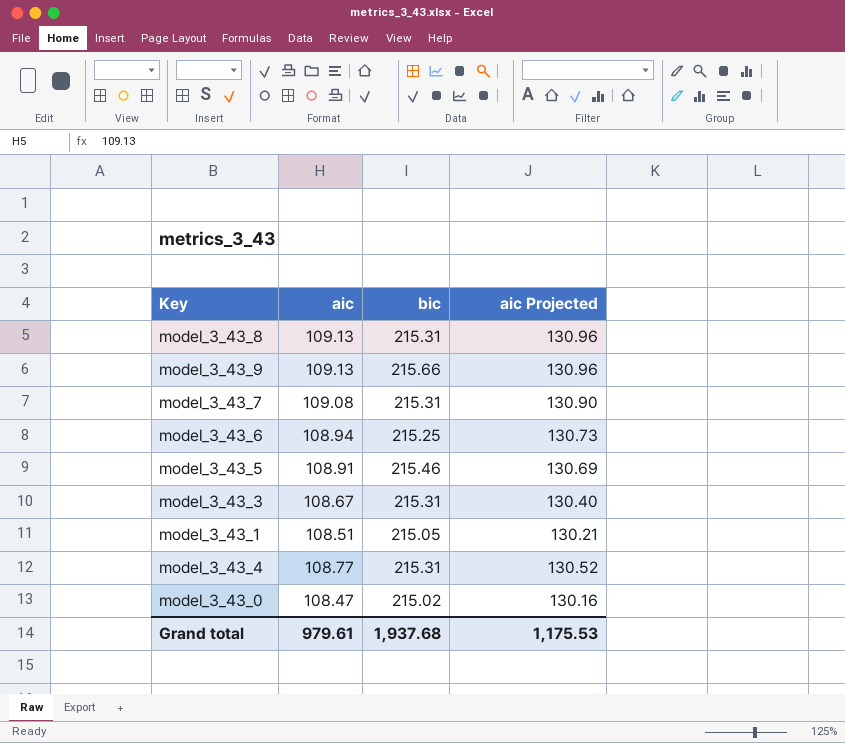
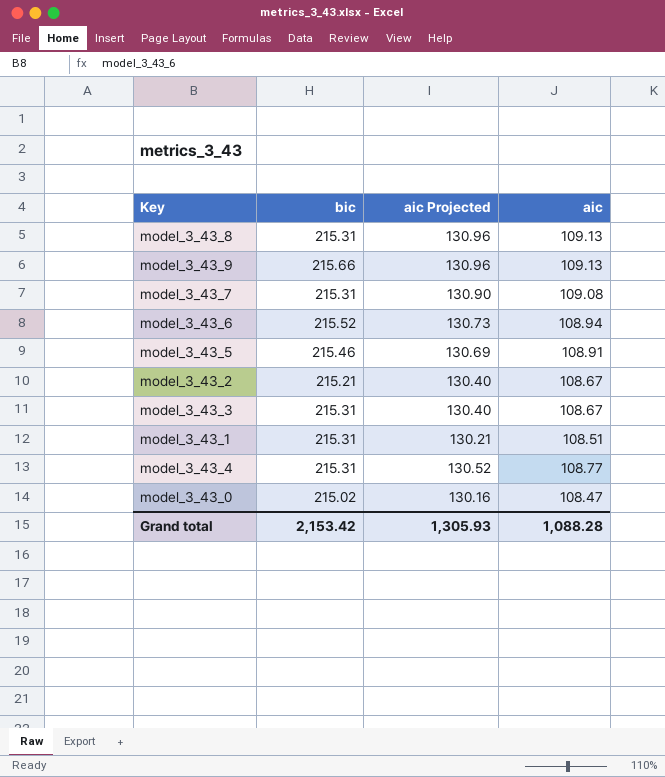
column aic | position: 2 -> 4
model_3_43_6 | bic: 215.25 -> 215.52
row model_3_43_2: none -> 215.21 | 130.40 | 108.67
model_3_43_1 | bic: 215.05 -> 215.31
Grand total | bic: 1,937.68 -> 2,153.42
Grand total | aic Projected: 1,175.53 -> 1,305.93
Grand total | aic: 979.61 -> 1,088.28

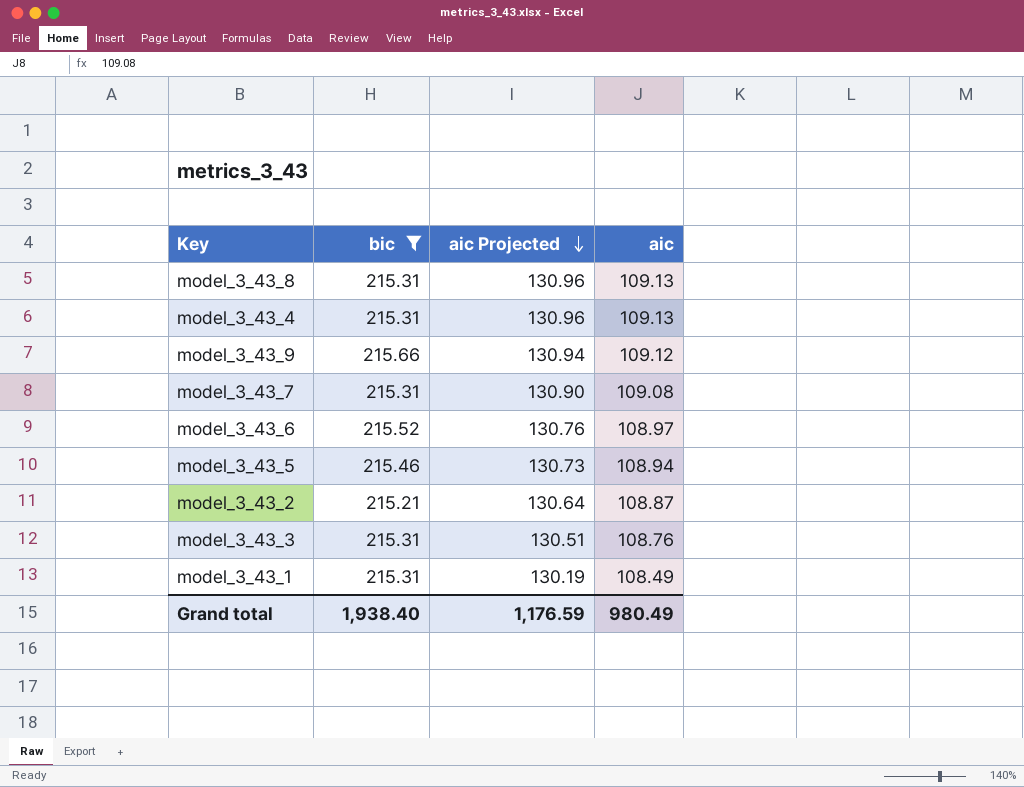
filter: none -> bic != 215.02
row order: none -> aic Projected descending
model_3_43_4 | aic Projected: 130.52 -> 130.96
model_3_43_4 | aic: 108.77 -> 109.13
model_3_43_9 | aic Projected: 130.96 -> 130.94
model_3_43_9 | aic: 109.13 -> 109.12
model_3_43_6 | aic Projected: 130.73 -> 130.76
model_3_43_6 | aic: 108.94 -> 108.97
model_3_43_5 | aic Projected: 130.69 -> 130.73
model_3_43_5 | aic: 108.91 -> 108.94
model_3_43_2 | aic Projected: 130.40 -> 130.64
model_3_43_2 | aic: 108.67 -> 108.87
model_3_43_3 | aic Projected: 130.40 -> 130.51
model_3_43_3 | aic: 108.67 -> 108.76
model_3_43_1 | aic Projected: 130.21 -> 130.19
model_3_43_1 | aic: 108.51 -> 108.49
Grand total | bic: 2,153.42 -> 1,938.40
Grand total | aic Projected: 1,305.93 -> 1,176.59
Grand total | aic: 1,088.28 -> 980.49

